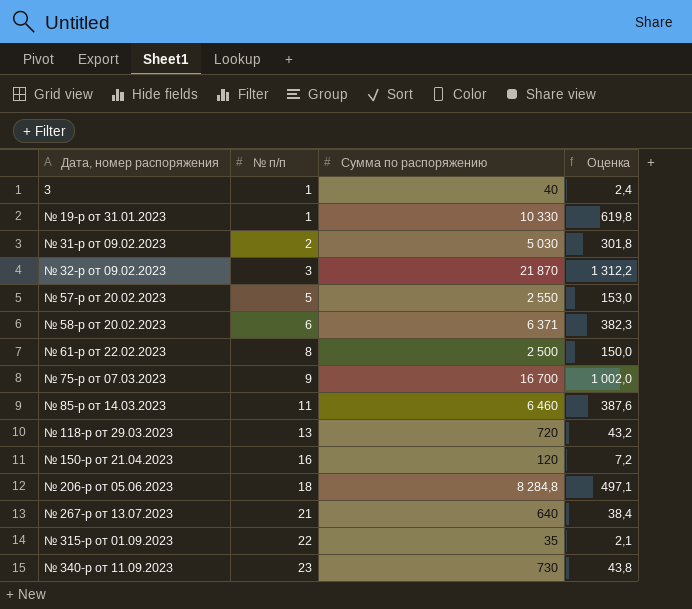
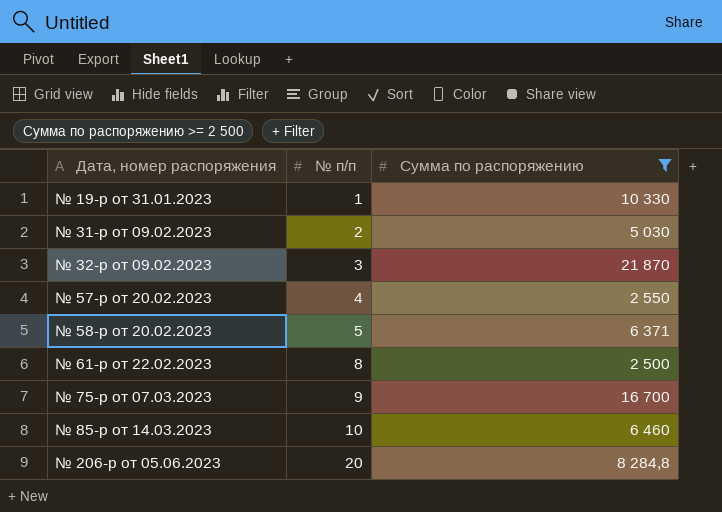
filter: none -> Сумма по распоряжению >= 2 500
column Оценка | formula: [Сумма по распоряжению] * 0,06 -> none
№ 57-р от 20.02.2023 | № п/п: 5 -> 4
№ 58-р от 20.02.2023 | № п/п: 6 -> 5
№ 85-р от 14.03.2023 | № п/п: 11 -> 10
№ 206-р от 05.06.2023 | № п/п: 18 -> 20

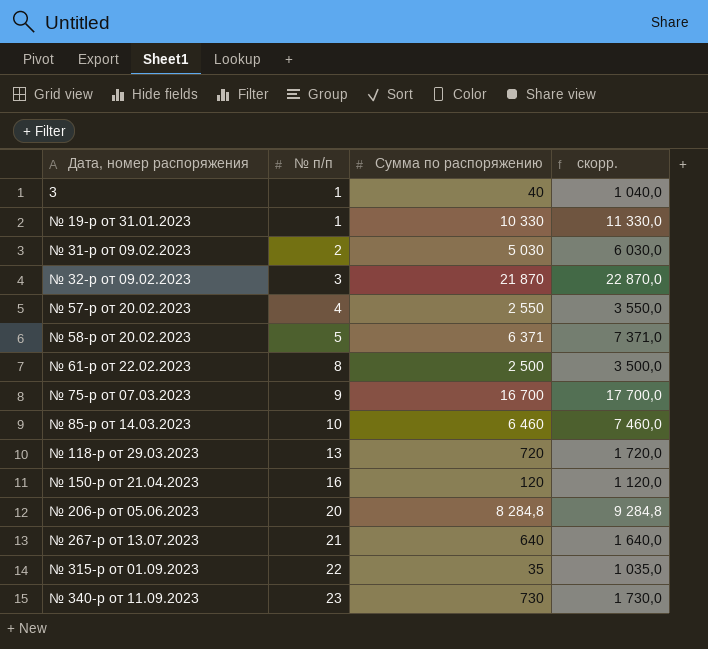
filter: Сумма по распоряжению >= 2 500 -> none
column скорр. | formula: none -> [Сумма по распоряжению] + 1000

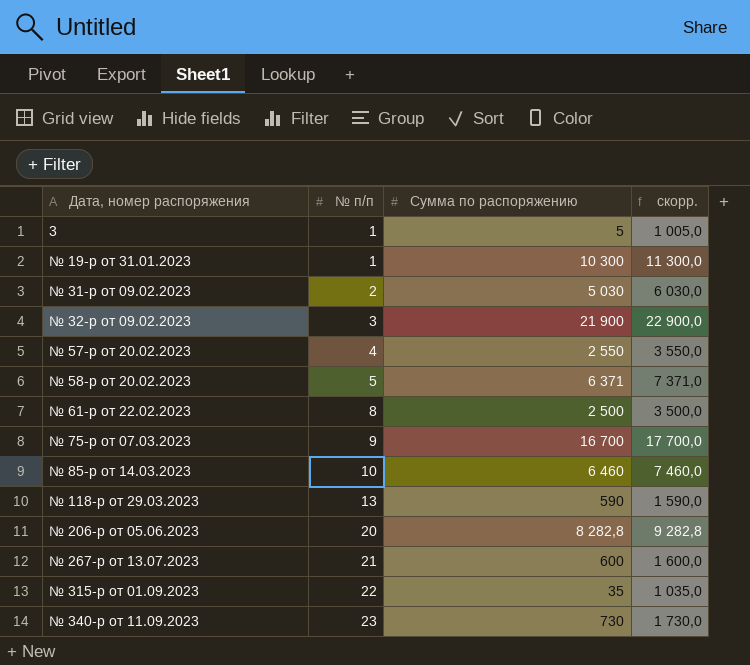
row № 150-р от 21.04.2023: 16 | 120 | 1 120,0 -> none
3 | Сумма по распоряжению: 40 -> 5
3 | скорр.: 1 040,0 -> 1 005,0
№ 19-р от 31.01.2023 | Сумма по распоряжению: 10 330 -> 10 300
№ 19-р от 31.01.2023 | скорр.: 11 330,0 -> 11 300,0
№ 32-р от 09.02.2023 | Сумма по распоряжению: 21 870 -> 21 900
№ 32-р от 09.02.2023 | скорр.: 22 870,0 -> 22 900,0
№ 118-р от 29.03.2023 | Сумма по распоряжению: 720 -> 590
№ 118-р от 29.03.2023 | скорр.: 1 720,0 -> 1 590,0
№ 206-р от 05.06.2023 | Сумма по распоряжению: 8 284,8 -> 8 282,8
№ 206-р от 05.06.2023 | скорр.: 9 284,8 -> 9 282,8
№ 267-р от 13.07.2023 | Сумма по распоряжению: 640 -> 600
№ 267-р от 13.07.2023 | скорр.: 1 640,0 -> 1 600,0

